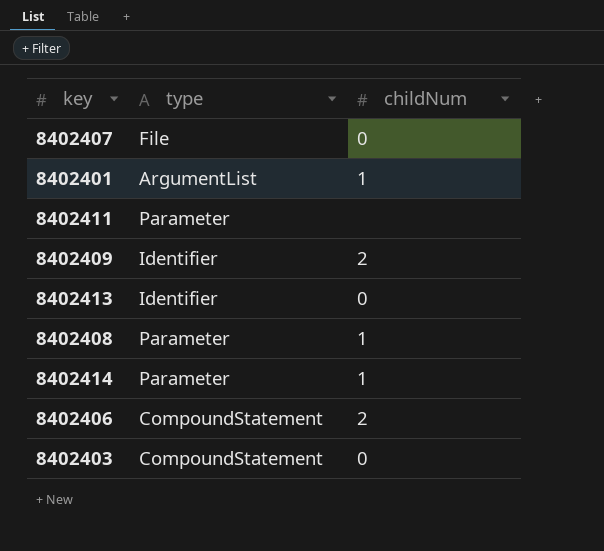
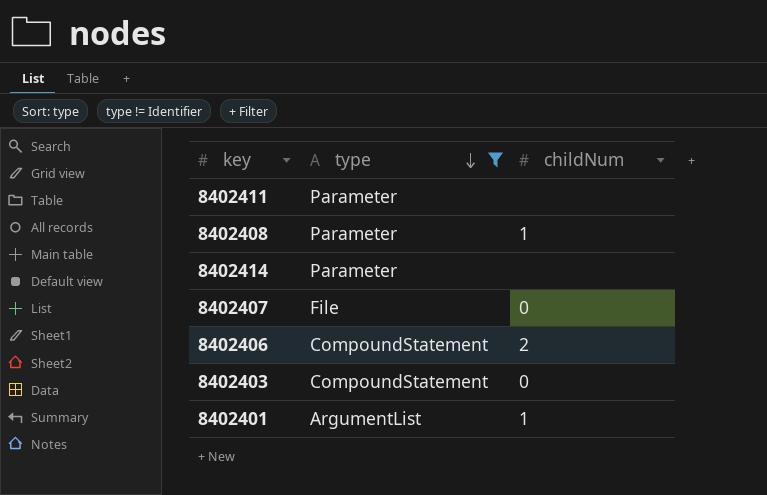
filter: none -> type != Identifier
row order: none -> type descending
8402414 | childNum: 1 -> none

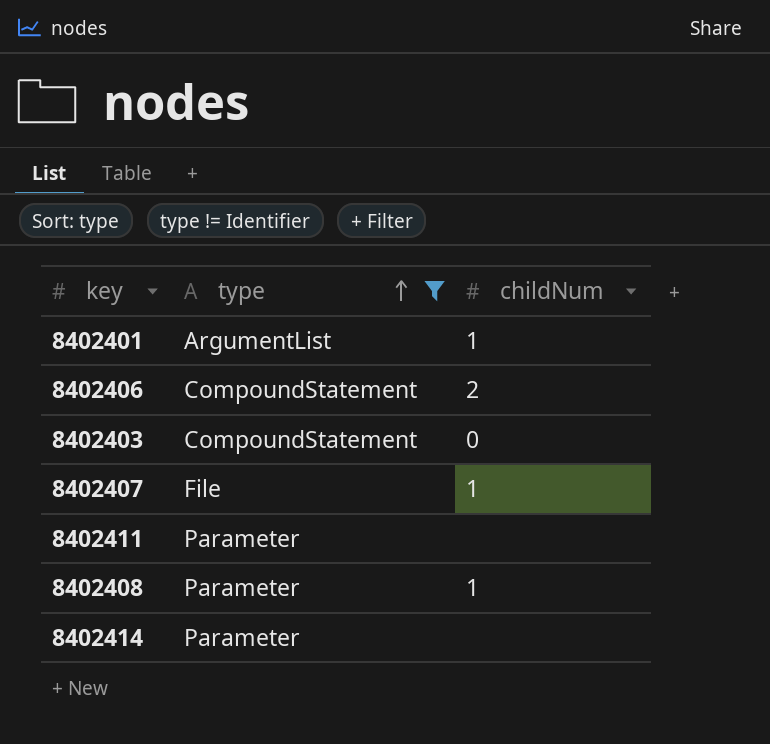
row order: type descending -> type ascending
8402407 | childNum: 0 -> 1

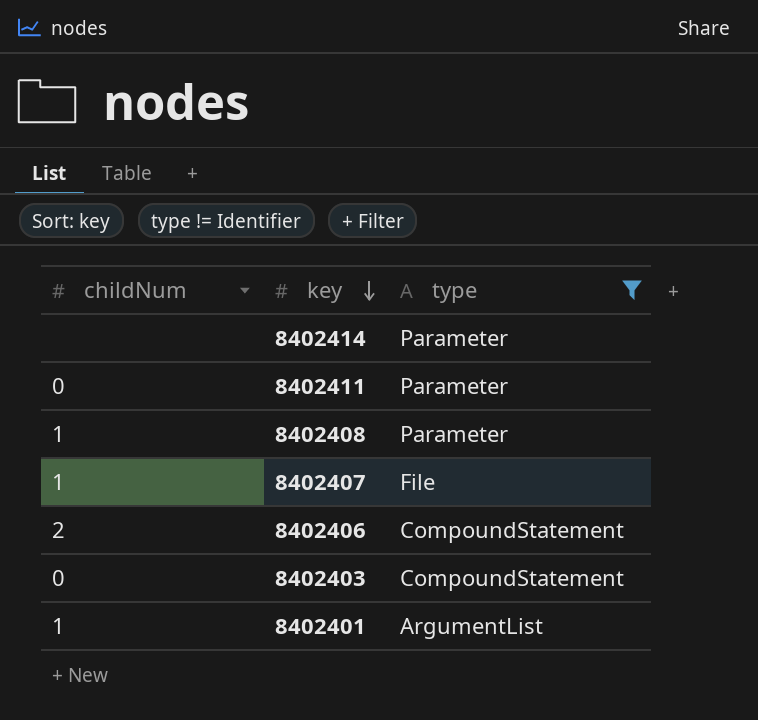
row order: type ascending -> key descending
column childNum | position: 3 -> 1
8402411 | childNum: none -> 0

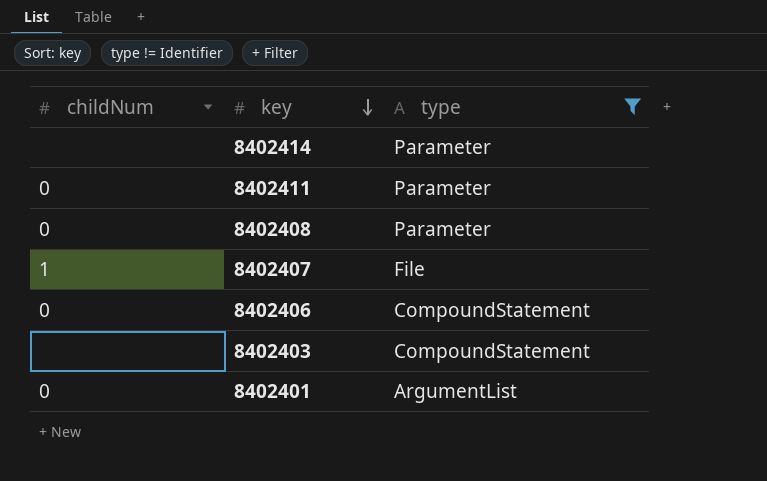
8402408 | childNum: 1 -> 0
8402406 | childNum: 2 -> 0
8402403 | childNum: 0 -> none
8402401 | childNum: 1 -> 0

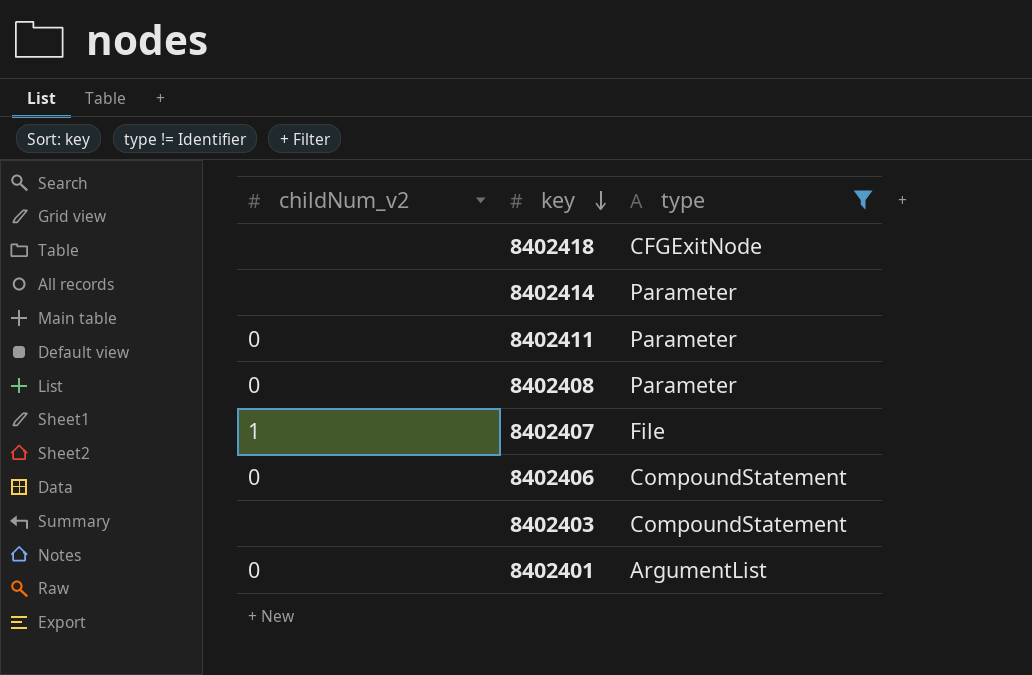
column name: childNum -> childNum_v2
row 8402418: none -> none | CFGExitNode

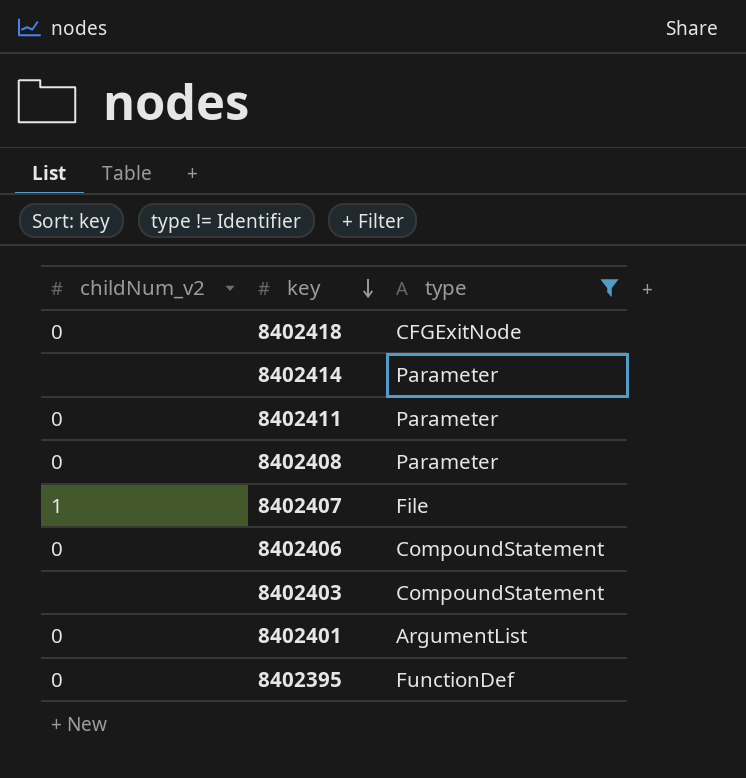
8402418 | childNum_v2: none -> 0
row 8402395: none -> 0 | FunctionDef

